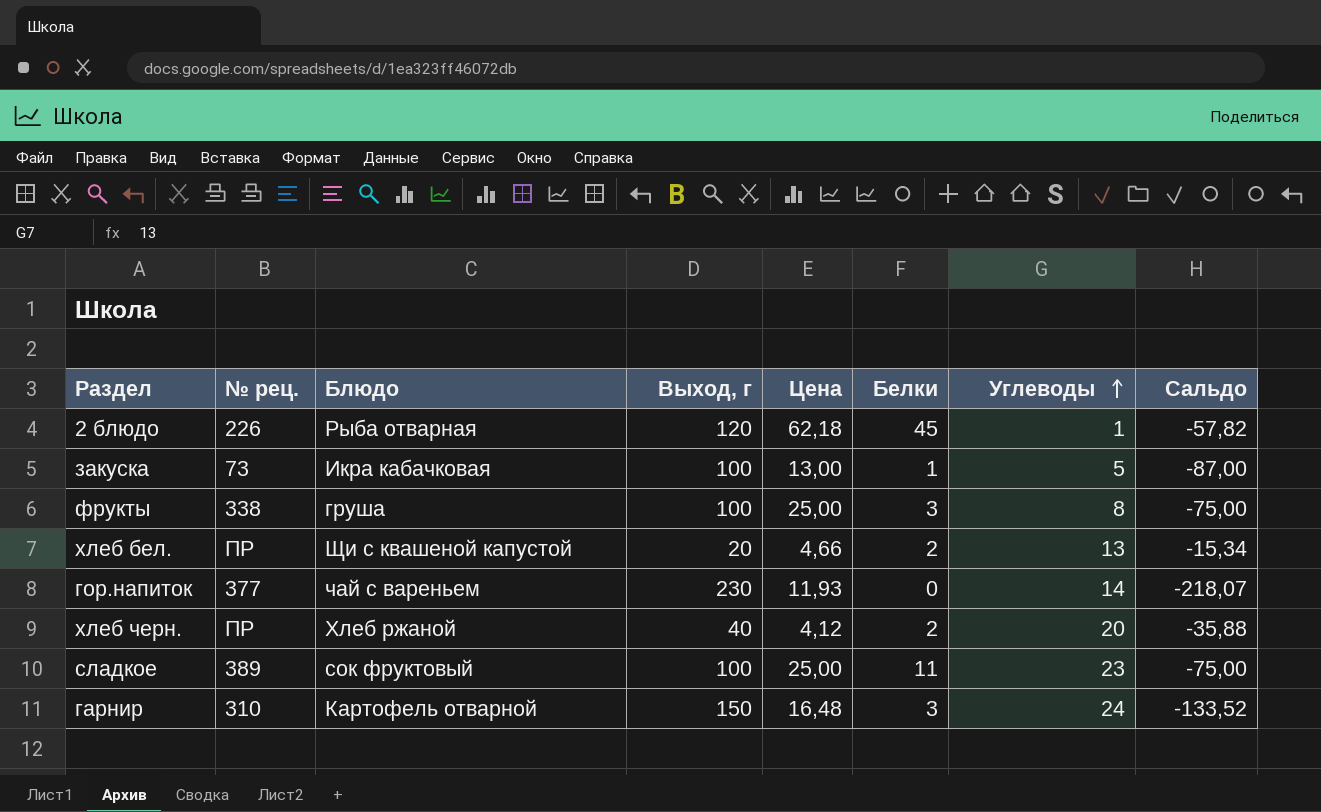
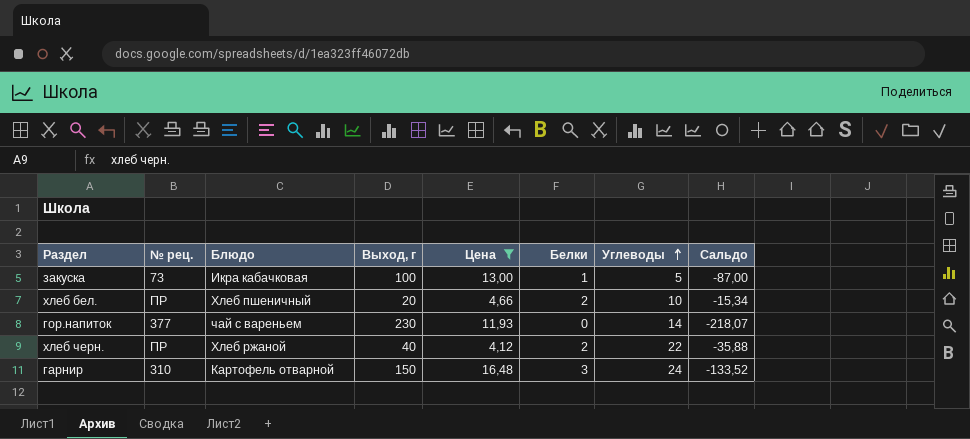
filter: none -> Цена <= 16,48
хлеб бел. | Блюдо: Щи с квашеной капустой -> Хлеб пшеничный
хлеб бел. | Углеводы: 13 -> 10
хлеб черн. | Углеводы: 20 -> 22

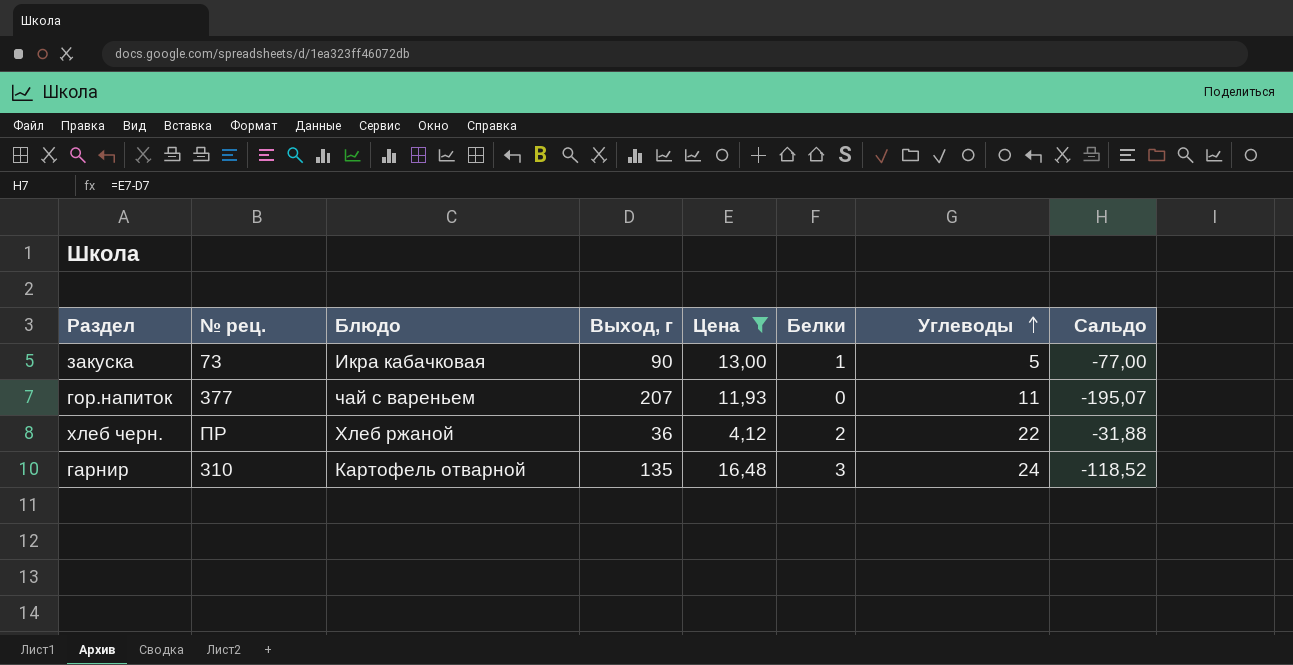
row хлеб бел.: ПР | Хлеб пшеничный | 20 | 4,66 | 2 | 10 | -15,34 -> none
закуска | Выход, г: 100 -> 90
закуска | Сальдо: -87,00 -> -77,00
гор.напиток | Выход, г: 230 -> 207
гор.напиток | Углеводы: 14 -> 11
гор.напиток | Сальдо: -218,07 -> -195,07
хлеб черн. | Выход, г: 40 -> 36
хлеб черн. | Сальдо: -35,88 -> -31,88
гарнир | Выход, г: 150 -> 135
гарнир | Сальдо: -133,52 -> -118,52

